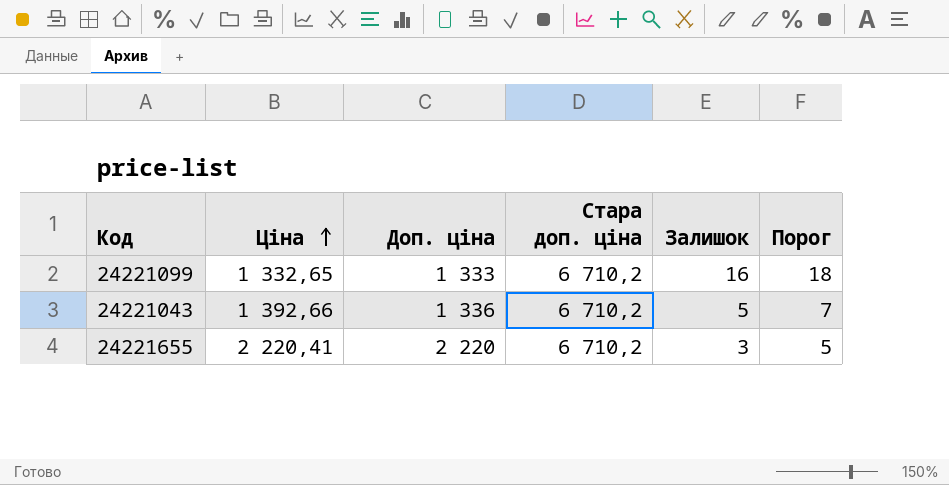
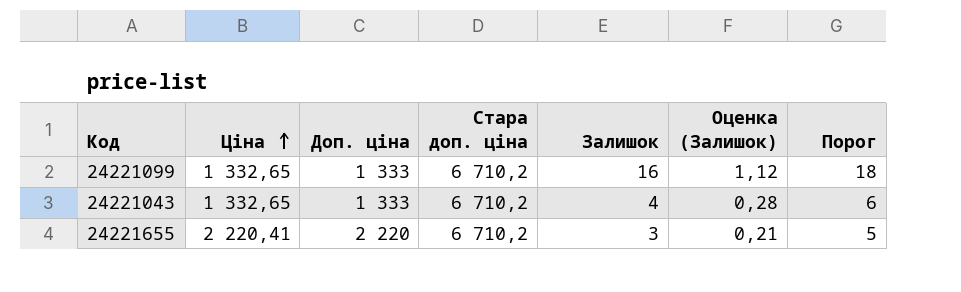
column Оценка (Залишок) | formula: none -> [Залишок] * 0,07
24221043 | Ціна: 1 392,66 -> 1 332,65
24221043 | Доп. ціна: 1 336 -> 1 333
24221043 | Залишок: 5 -> 4
24221043 | Порог: 7 -> 6

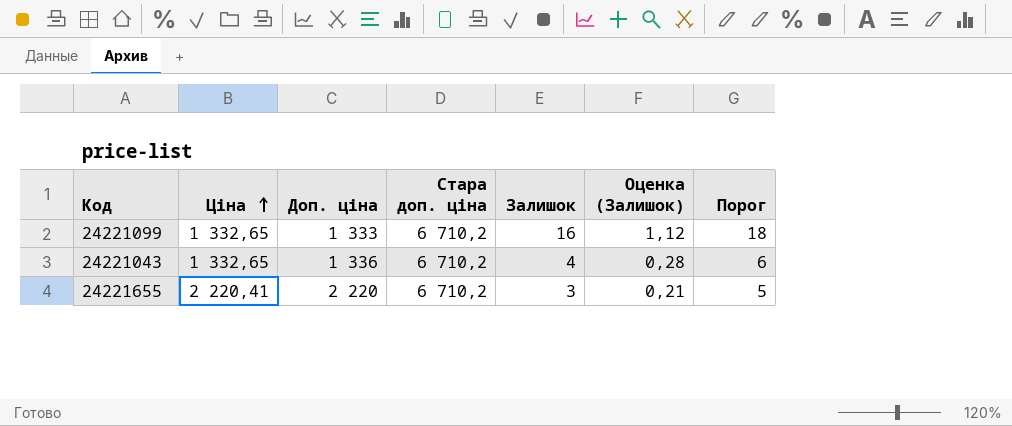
24221043 | Доп. ціна: 1 333 -> 1 336

